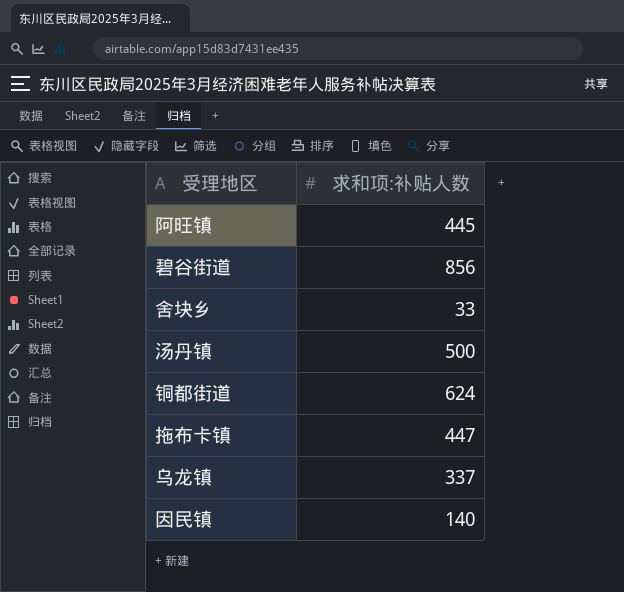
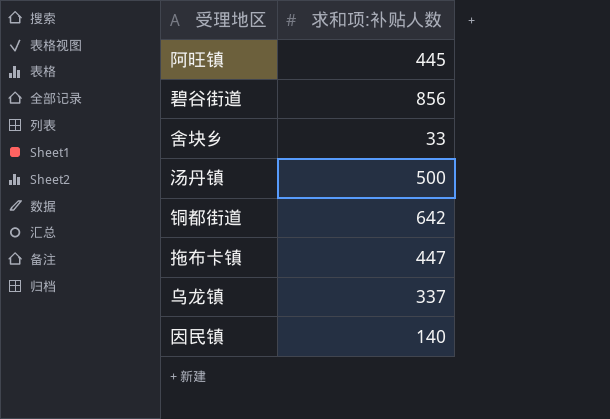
铜都街道 | 求和项:补贴人数: 624 -> 642

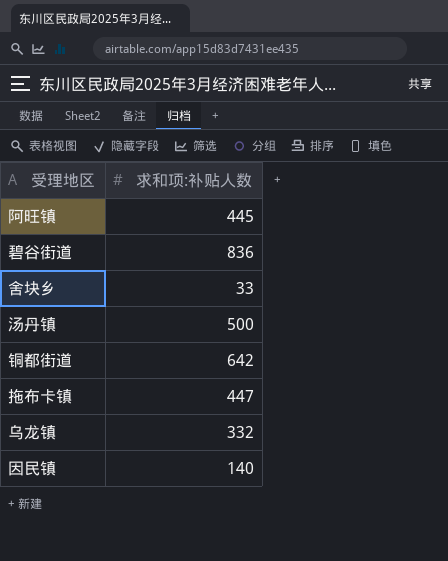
碧谷街道 | 求和项:补贴人数: 856 -> 836
乌龙镇 | 求和项:补贴人数: 337 -> 332

